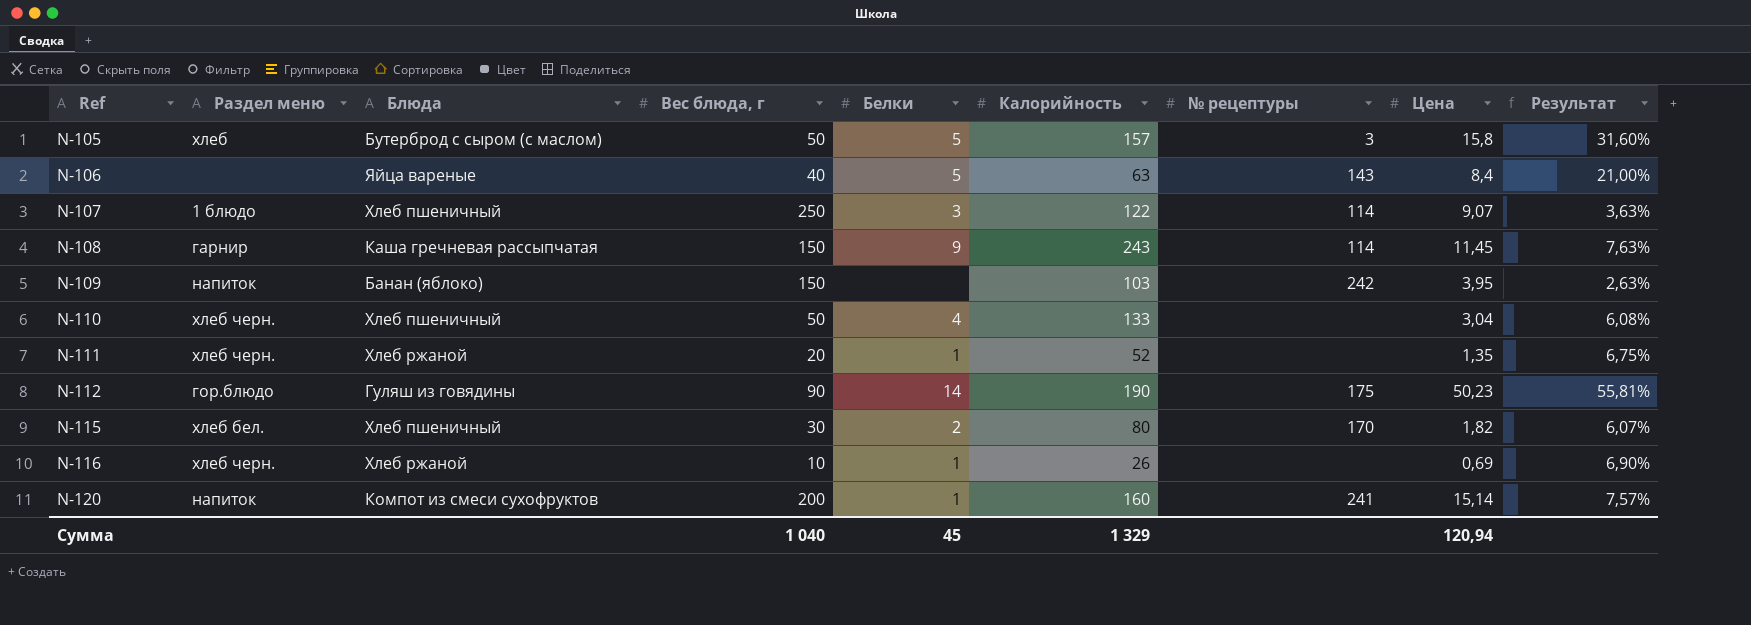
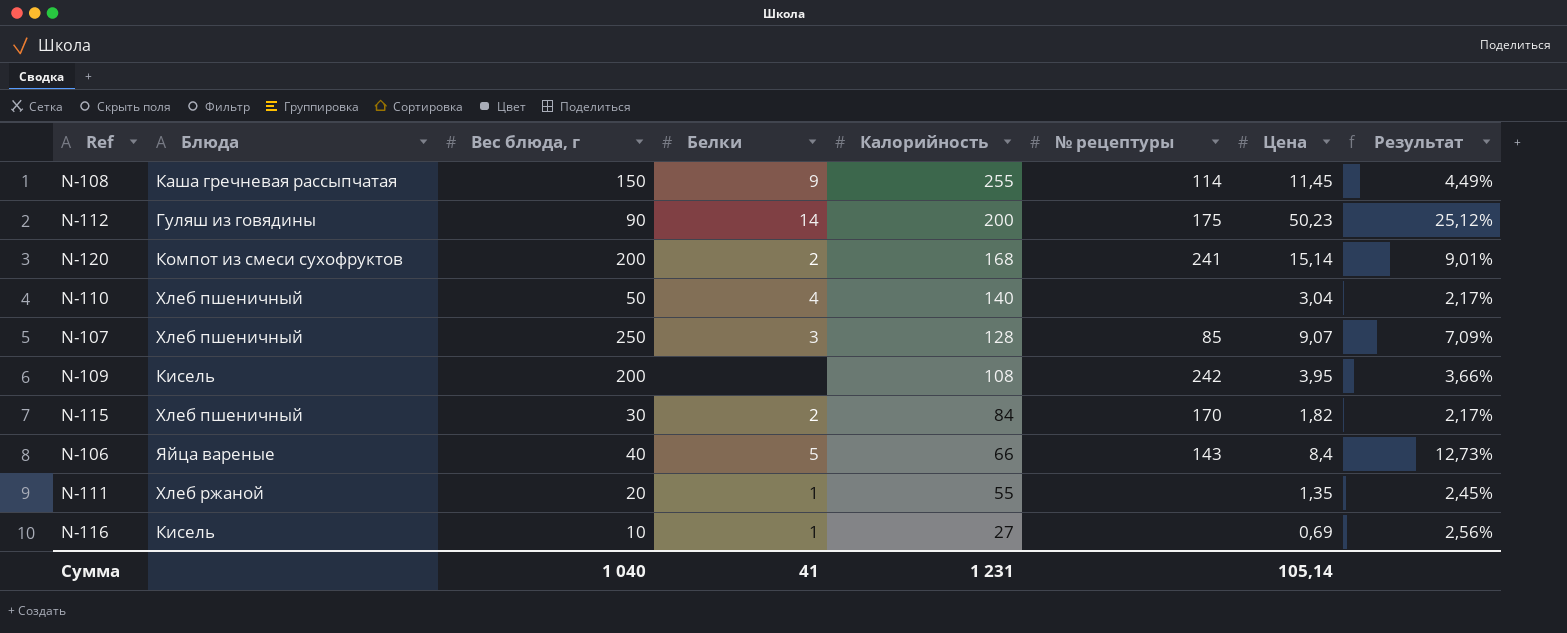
row order: Ref ascending -> Калорийность descending
column Раздел меню | position: 2 -> none
column Результат | formula: [Цена] / [Вес блюда, г] -> [Цена] / [Калорийность]
row N-105: хлеб | Бутерброд с сыром (с маслом) | 50 | 5 | 157 | 3 | 15,8 | 31,60% -> none
N-108 | Калорийность: 243 -> 255
N-112 | Калорийность: 190 -> 200
N-120 | Белки: 1 -> 2
N-120 | Калорийность: 160 -> 168
N-110 | Калорийность: 133 -> 140
N-107 | Калорийность: 122 -> 128
N-107 | № рецептуры: 114 -> 85
N-109 | Блюда: Банан (яблоко) -> Кисель
N-109 | Вес блюда, г: 150 -> 200
N-109 | Калорийность: 103 -> 108
N-115 | Калорийность: 80 -> 84
N-106 | Калорийность: 63 -> 66
N-111 | Калорийность: 52 -> 55
N-116 | Блюда: Хлеб ржаной -> Кисель
N-116 | Калорийность: 26 -> 27
Сумма | Белки: 45 -> 41
Сумма | Калорийность: 1 329 -> 1 231
Сумма | Цена: 120,94 -> 105,14

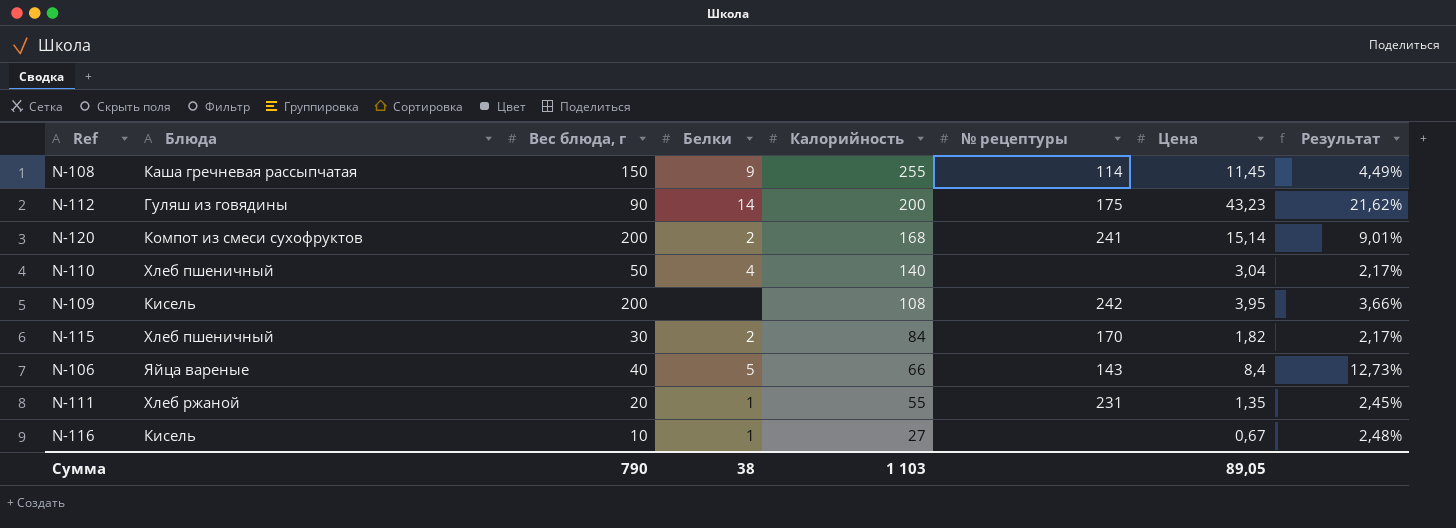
row N-107: Хлеб пшеничный | 250 | 3 | 128 | 85 | 9,07 | 7,09% -> none
N-112 | Цена: 50,23 -> 43,23
N-112 | Результат: 25,12% -> 21,62%
N-111 | № рецептуры: none -> 231
N-116 | Цена: 0,69 -> 0,67
N-116 | Результат: 2,56% -> 2,48%
Сумма | Вес блюда, г: 1 040 -> 790
Сумма | Белки: 41 -> 38
Сумма | Калорийность: 1 231 -> 1 103
Сумма | Цена: 105,14 -> 89,05

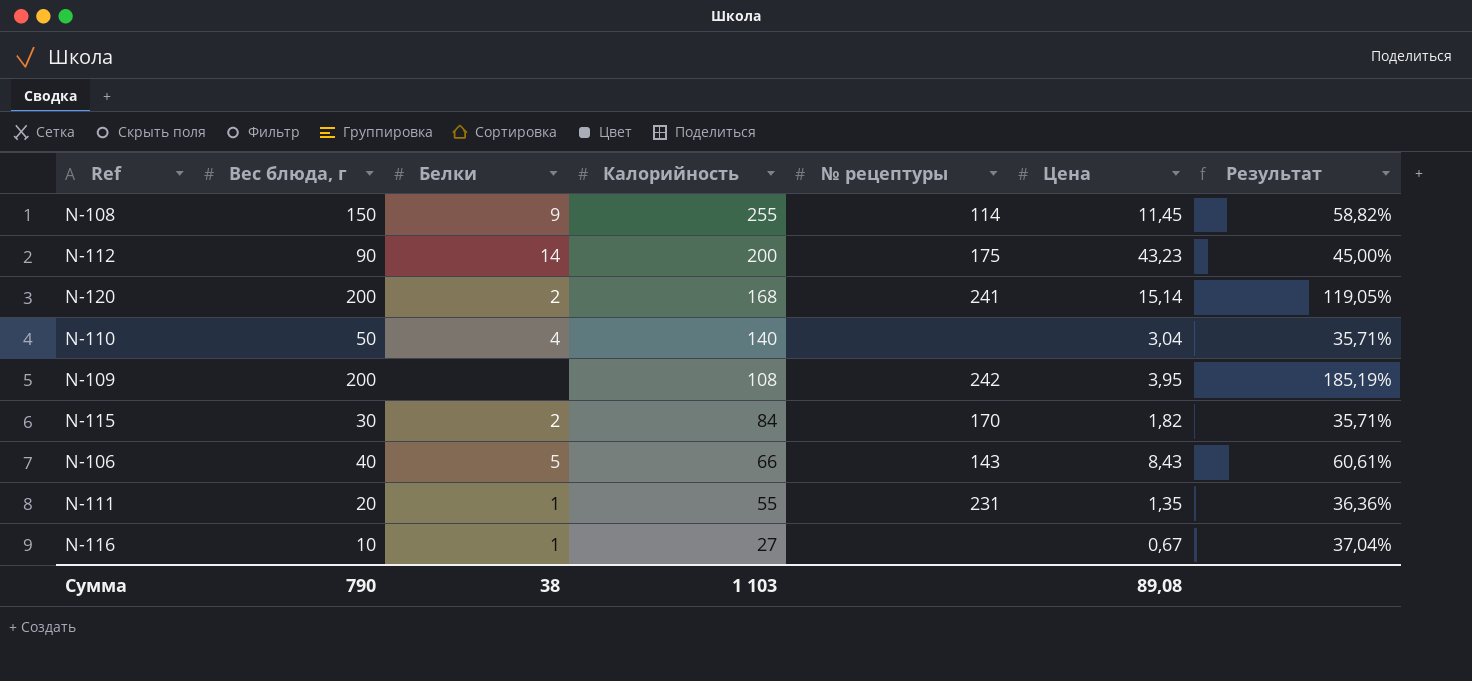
column Блюда | position: 2 -> none
column Результат | formula: [Цена] / [Калорийность] -> [Вес блюда, г] / [Калорийность]
N-106 | Цена: 8,4 -> 8,43
Сумма | Цена: 89,05 -> 89,08

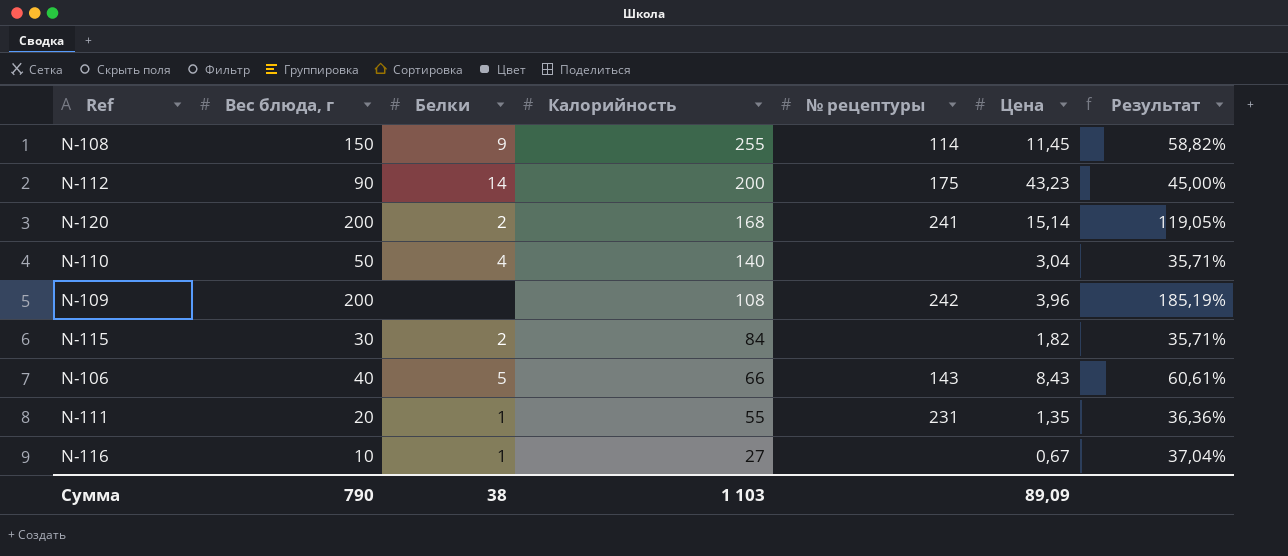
N-109 | Цена: 3,95 -> 3,96
N-115 | № рецептуры: 170 -> none
Сумма | Цена: 89,08 -> 89,09

